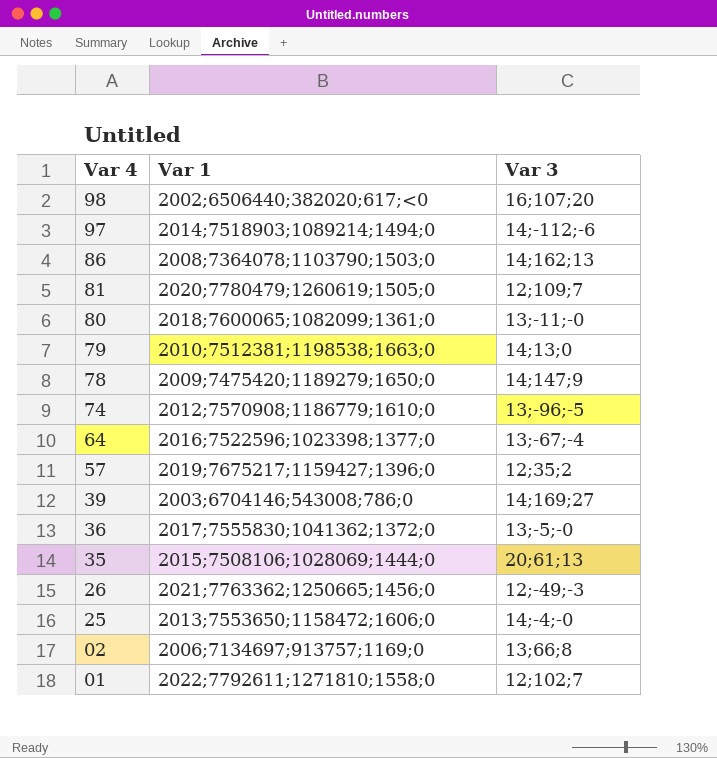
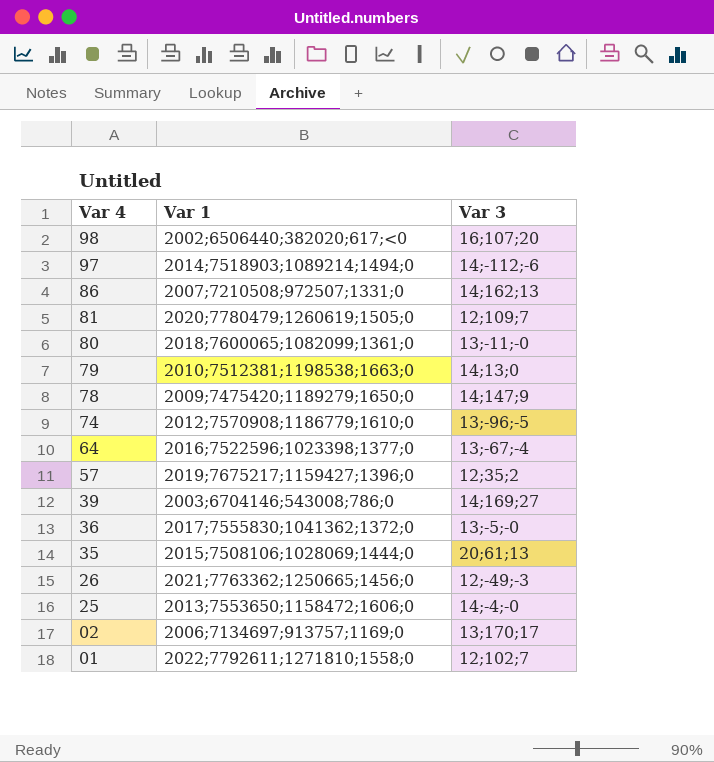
86 | Var 1: 2008;7364078;1103790;1503;0 -> 2007;7210508;972507;1331;0
02 | Var 3: 13;66;8 -> 13;170;17

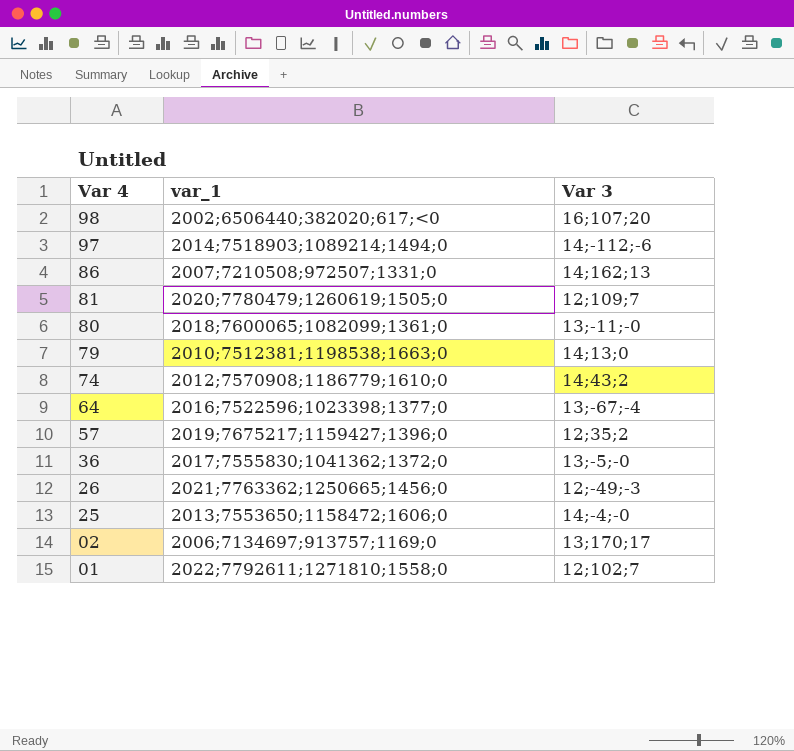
column name: Var 1 -> var_1
row 78: 2009;7475420;1189279;1650;0 | 14;147;9 -> none
row 39: 2003;6704146;543008;786;0 | 14;169;27 -> none
row 35: 2015;7508106;1028069;1444;0 | 20;61;13 -> none
74 | Var 3: 13;-96;-5 -> 14;43;2

